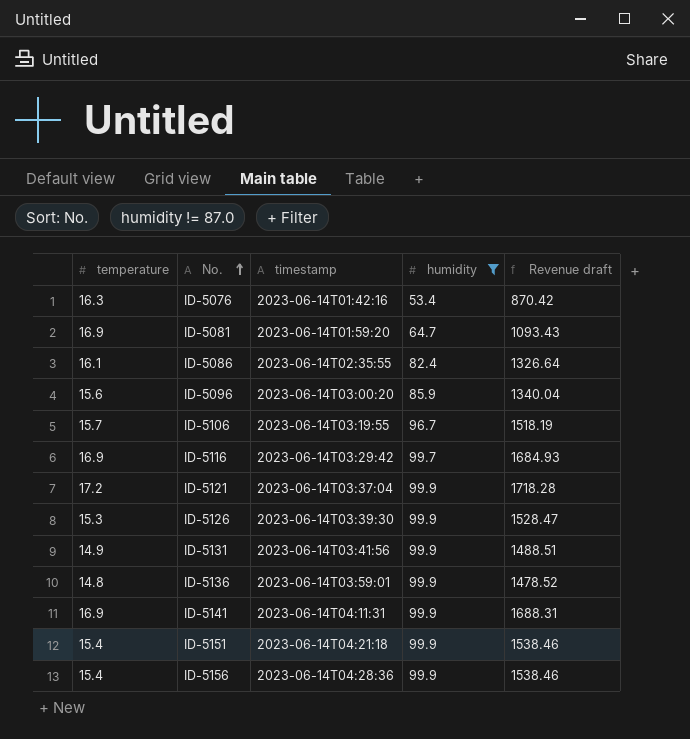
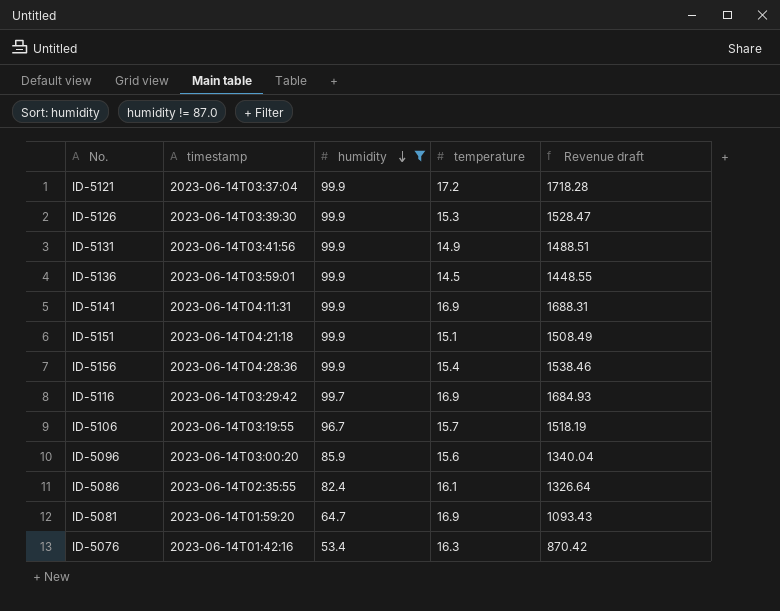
row order: No. ascending -> humidity descending
column temperature | position: 1 -> 4
ID-5136 | temperature: 14.8 -> 14.5
ID-5136 | Revenue draft: 1478.52 -> 1448.55
ID-5151 | temperature: 15.4 -> 15.1
ID-5151 | Revenue draft: 1538.46 -> 1508.49

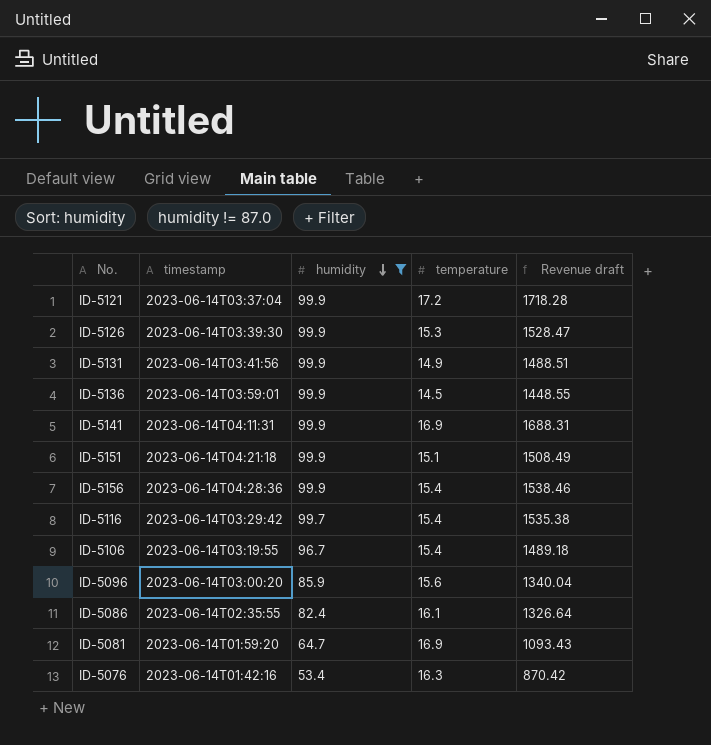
ID-5116 | temperature: 16.9 -> 15.4
ID-5116 | Revenue draft: 1684.93 -> 1535.38
ID-5106 | temperature: 15.7 -> 15.4
ID-5106 | Revenue draft: 1518.19 -> 1489.18

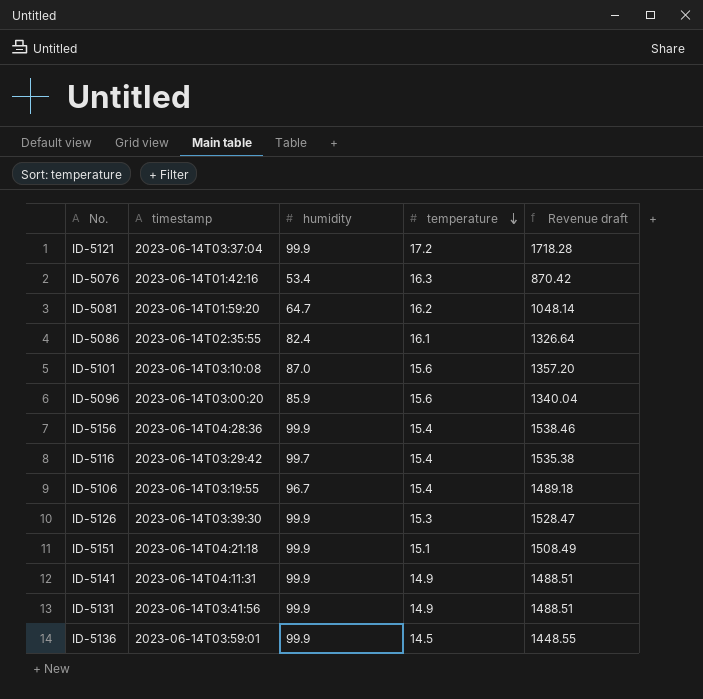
filter: humidity != 87.0 -> none
row order: humidity descending -> temperature descending
ID-5081 | temperature: 16.9 -> 16.2
ID-5081 | Revenue draft: 1093.43 -> 1048.14
ID-5141 | temperature: 16.9 -> 14.9
ID-5141 | Revenue draft: 1688.31 -> 1488.51

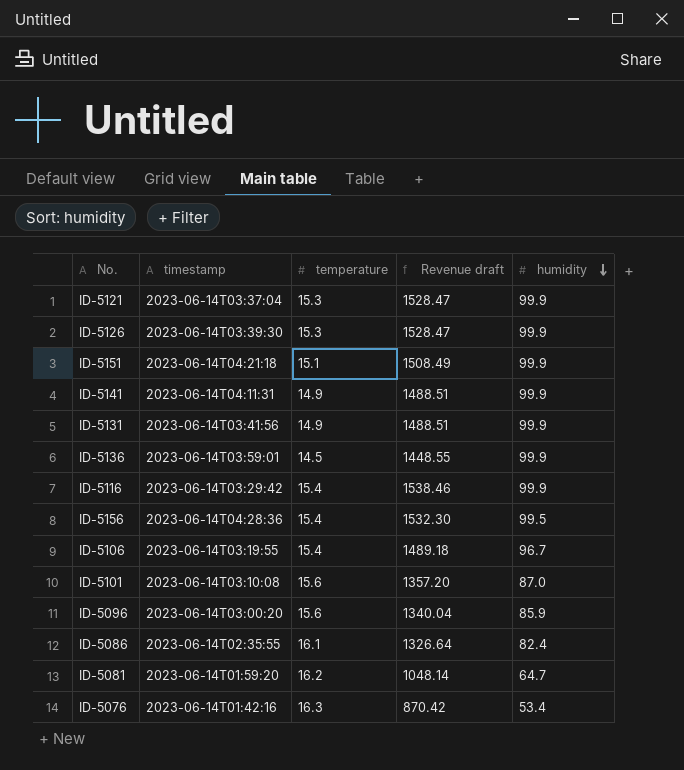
row order: temperature descending -> humidity descending
column humidity | position: 3 -> 5
ID-5121 | temperature: 17.2 -> 15.3
ID-5121 | Revenue draft: 1718.28 -> 1528.47
ID-5116 | Revenue draft: 1535.38 -> 1538.46
ID-5116 | humidity: 99.7 -> 99.9
ID-5156 | Revenue draft: 1538.46 -> 1532.30
ID-5156 | humidity: 99.9 -> 99.5

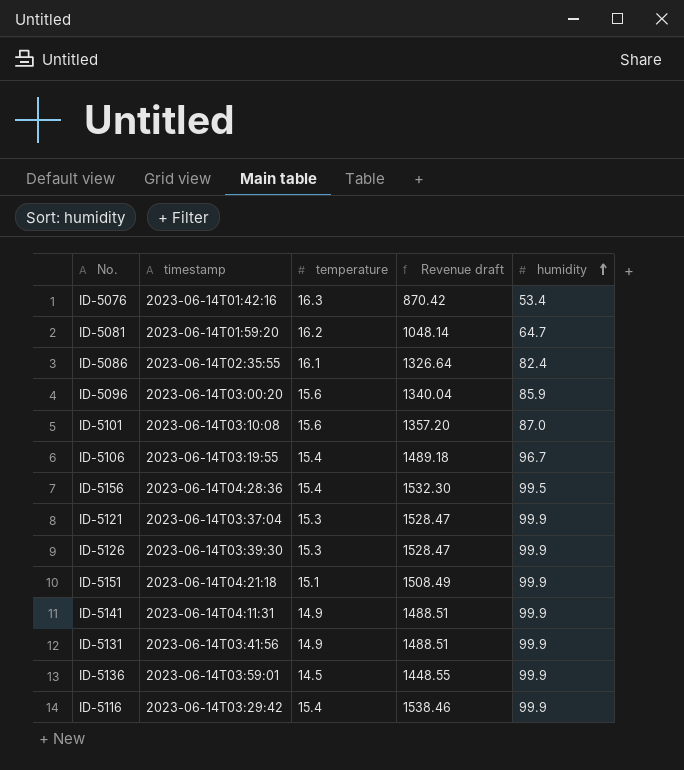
row order: humidity descending -> humidity ascending

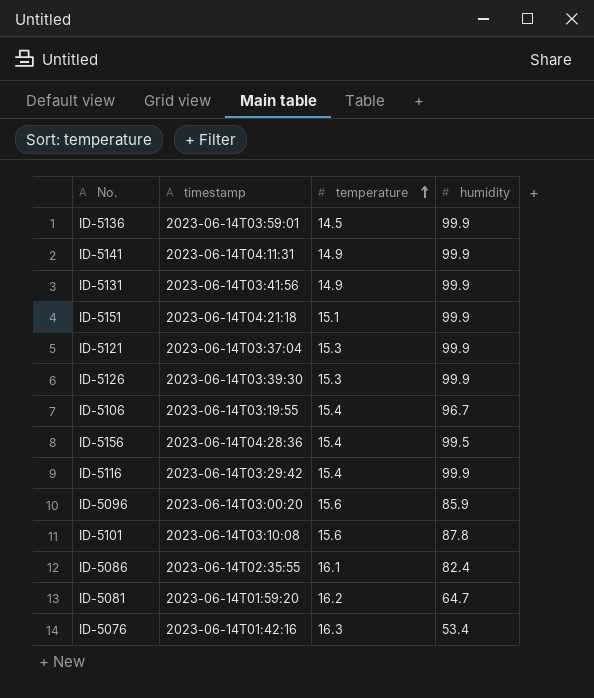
row order: humidity ascending -> temperature ascending
column Revenue draft | formula: [temperature] * [humidity] -> none
ID-5101 | humidity: 87.0 -> 87.8

